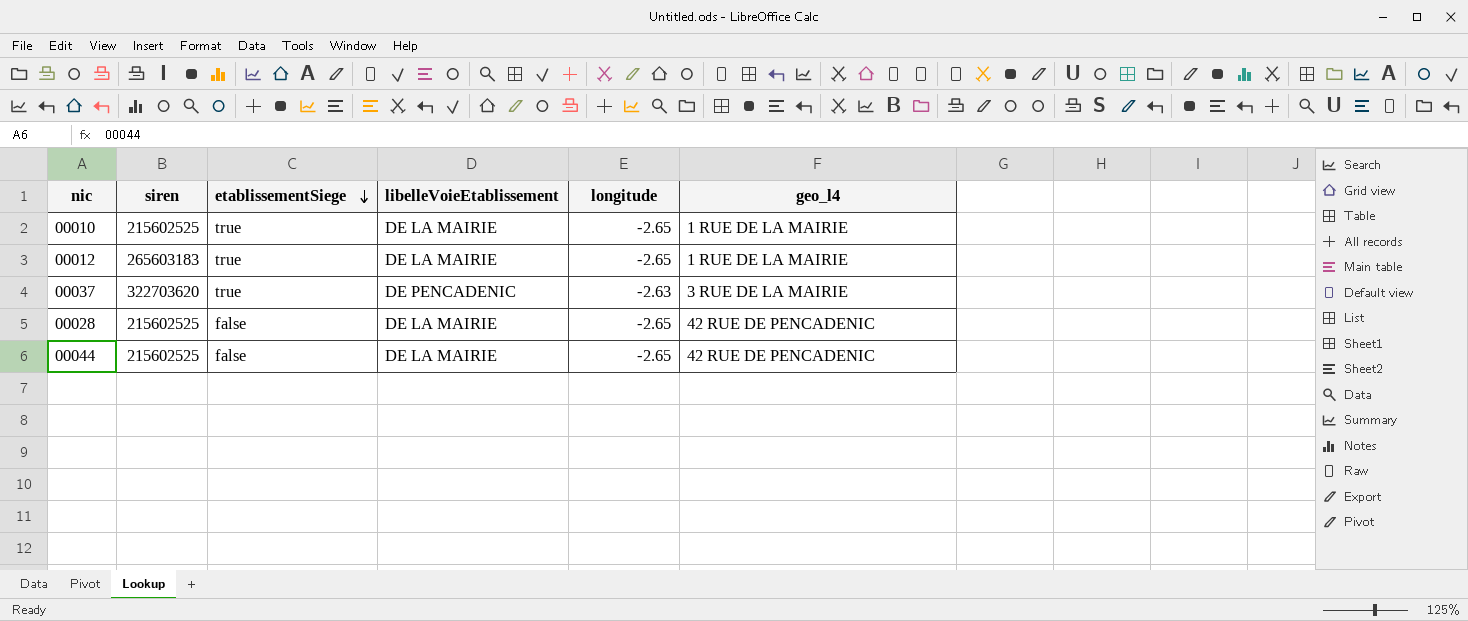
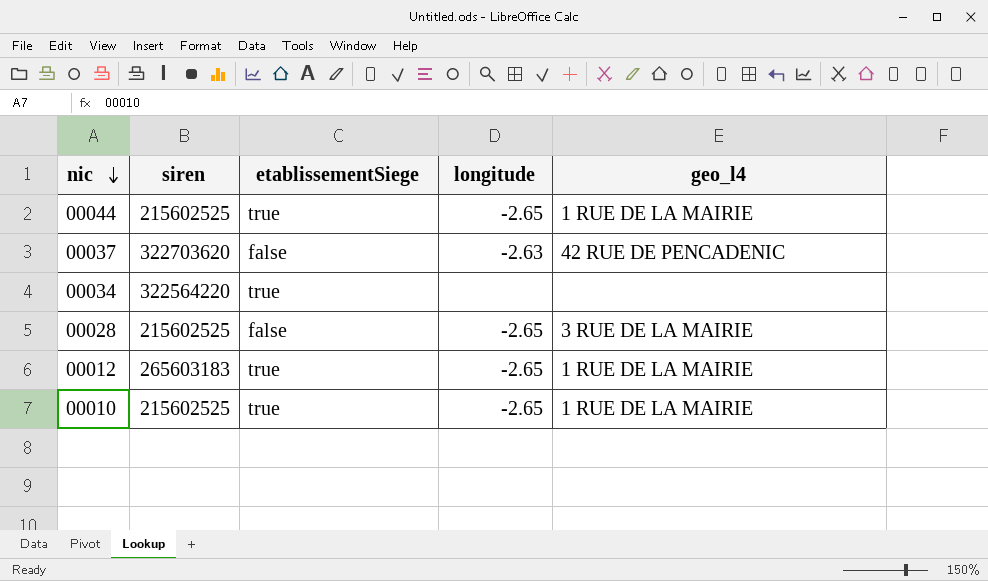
row order: etablissementSiege descending -> nic descending
column libelleVoieEtablissement | position: 4 -> none
00044 | etablissementSiege: false -> true
00044 | geo_l4: 42 RUE DE PENCADENIC -> 1 RUE DE LA MAIRIE
00037 | etablissementSiege: true -> false
00037 | geo_l4: 3 RUE DE LA MAIRIE -> 42 RUE DE PENCADENIC
row 00034: none -> 322564220 | true | none | none
00028 | geo_l4: 42 RUE DE PENCADENIC -> 3 RUE DE LA MAIRIE

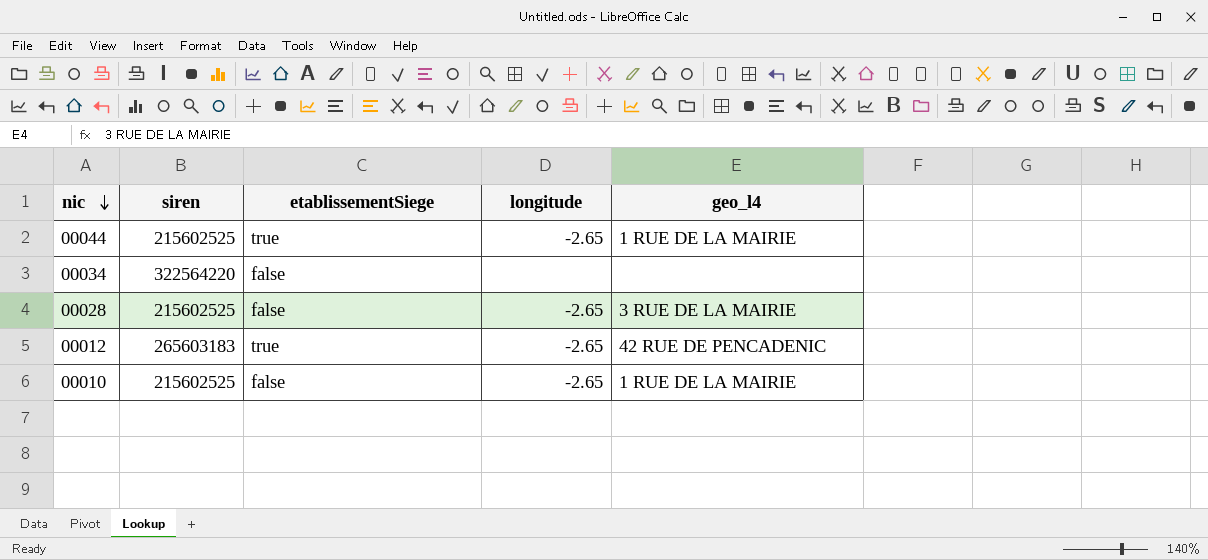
row 00037: 322703620 | false | -2.63 | 42 RUE DE PENCADENIC -> none
00034 | etablissementSiege: true -> false
00012 | geo_l4: 1 RUE DE LA MAIRIE -> 42 RUE DE PENCADENIC
00010 | etablissementSiege: true -> false

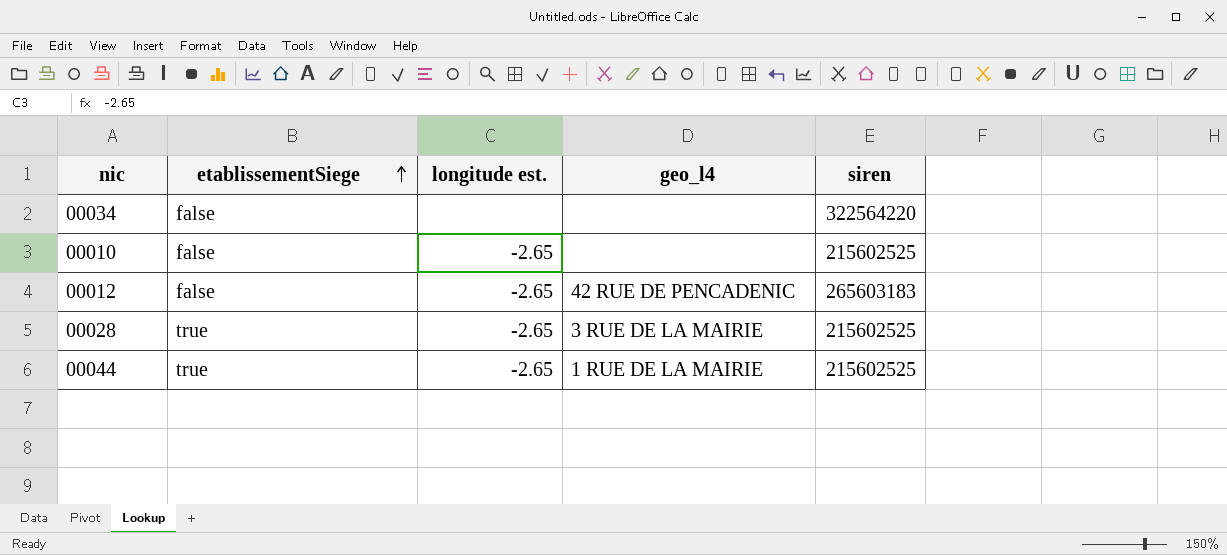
row order: nic descending -> etablissementSiege ascending
column name: longitude -> longitude est.
column siren | position: 2 -> 5
00010 | geo_l4: 1 RUE DE LA MAIRIE -> none
00012 | etablissementSiege: true -> false
00028 | etablissementSiege: false -> true

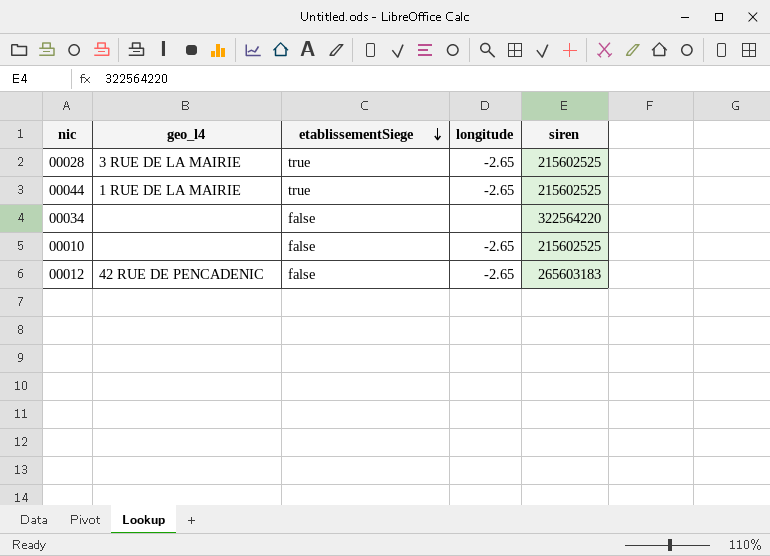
row order: etablissementSiege ascending -> etablissementSiege descending
column geo_l4 | position: 4 -> 2
column name: longitude est. -> longitude

